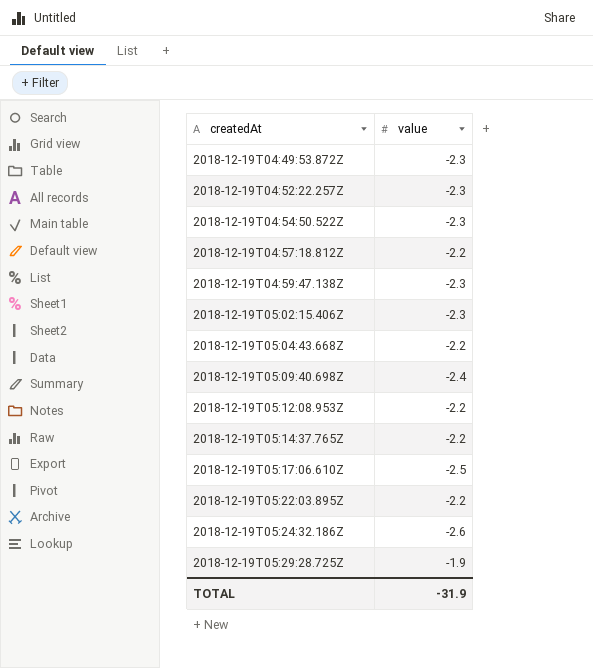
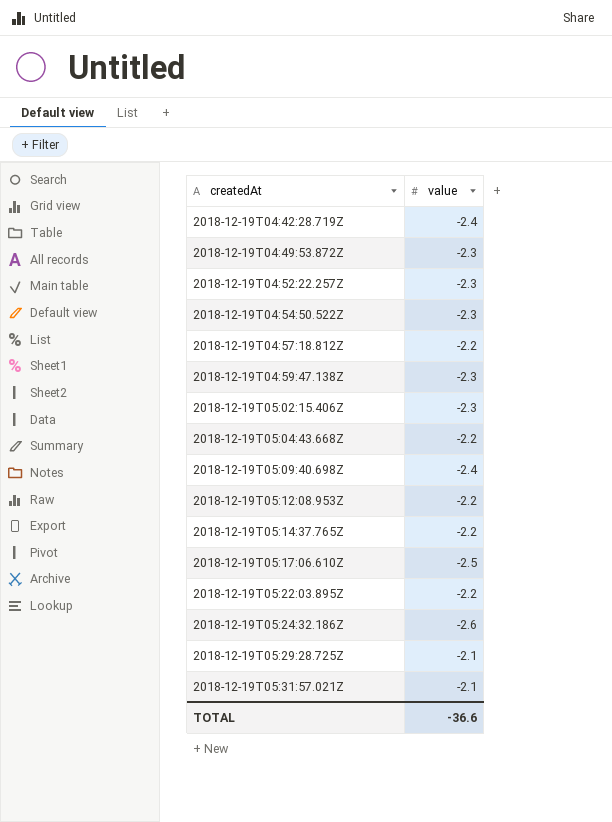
row 2018-12-19T04:42:28.719Z: none -> -2.4
2018-12-19T05:29:28.725Z | value: -1.9 -> -2.1
row 2018-12-19T05:31:57.021Z: none -> -2.1
TOTAL | value: -31.9 -> -36.6

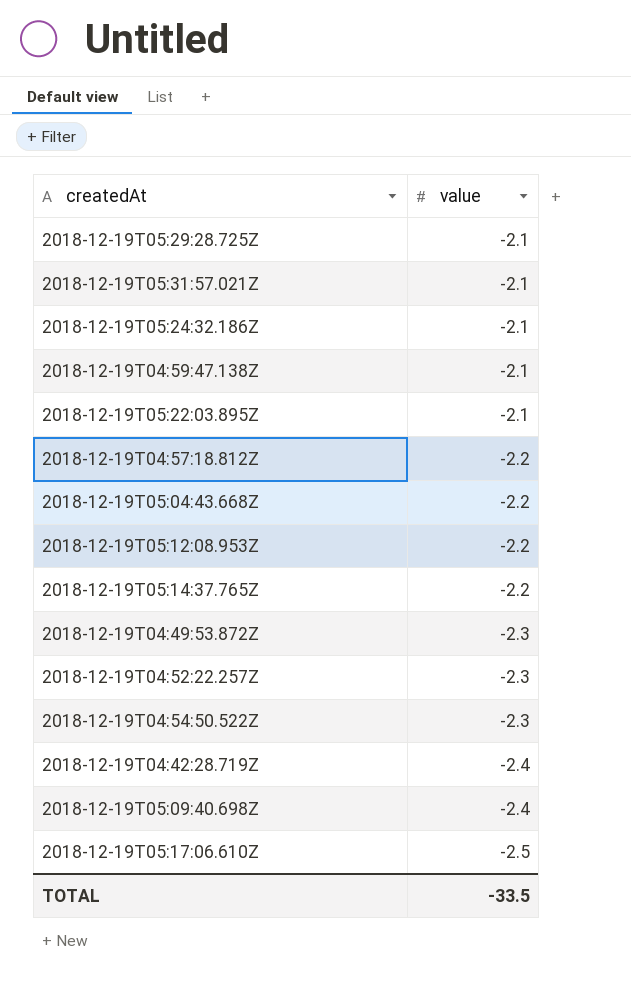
row order: createdAt ascending -> value descending
row 2018-12-19T05:02:15.406Z: -2.3 -> none
2018-12-19T05:24:32.186Z | value: -2.6 -> -2.1
2018-12-19T04:59:47.138Z | value: -2.3 -> -2.1
2018-12-19T05:22:03.895Z | value: -2.2 -> -2.1
TOTAL | value: -36.6 -> -33.5

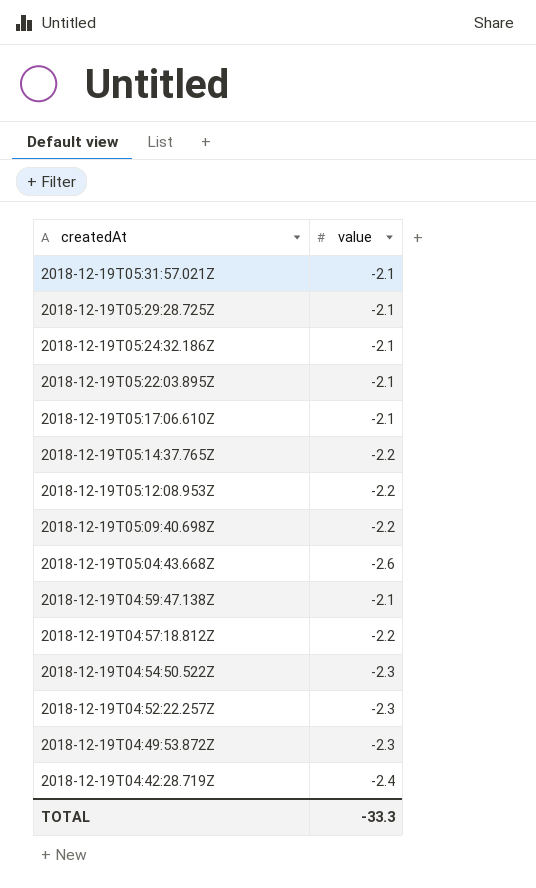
row order: value descending -> createdAt descending
2018-12-19T05:17:06.610Z | value: -2.5 -> -2.1
2018-12-19T05:09:40.698Z | value: -2.4 -> -2.2
2018-12-19T05:04:43.668Z | value: -2.2 -> -2.6
TOTAL | value: -33.5 -> -33.3

